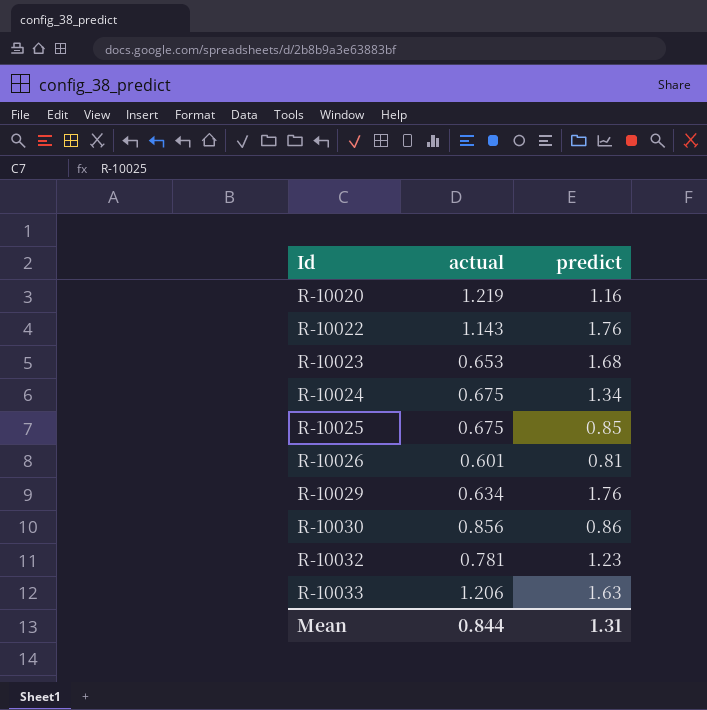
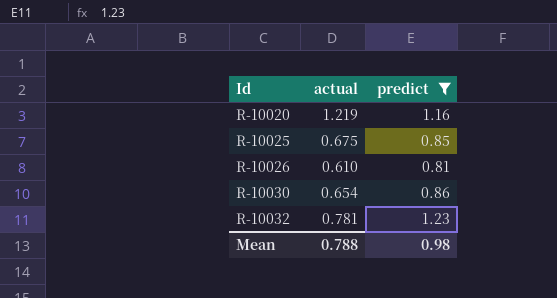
filter: none -> predict <= 1.23
R-10026 | actual: 0.601 -> 0.610
R-10030 | actual: 0.856 -> 0.654
Mean | actual: 0.844 -> 0.788
Mean | predict: 1.31 -> 0.98

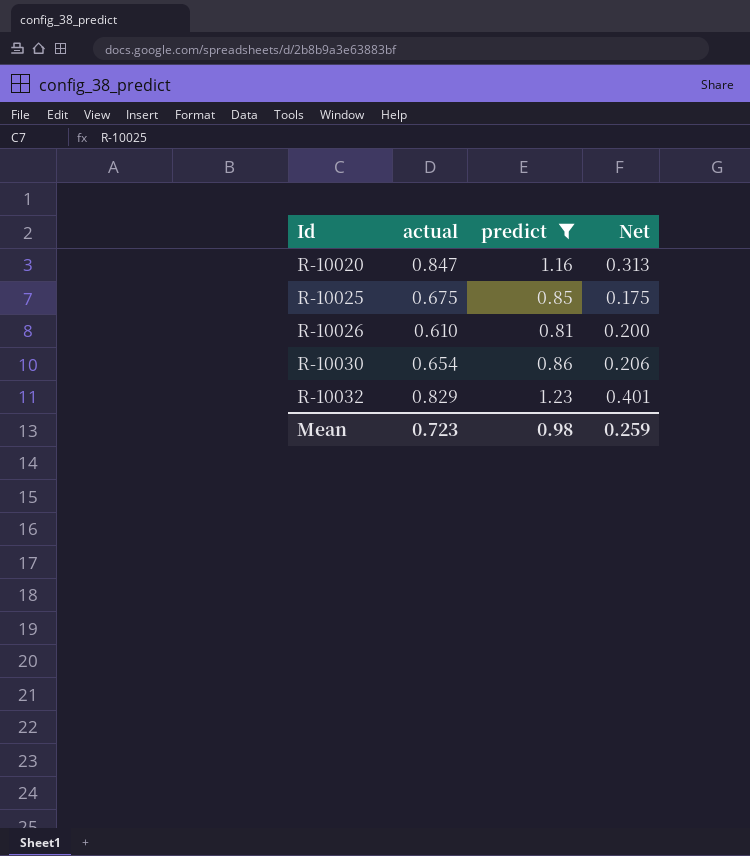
column Net | formula: none -> [predict] - [actual]
R-10020 | actual: 1.219 -> 0.847
R-10032 | actual: 0.781 -> 0.829
Mean | actual: 0.788 -> 0.723

